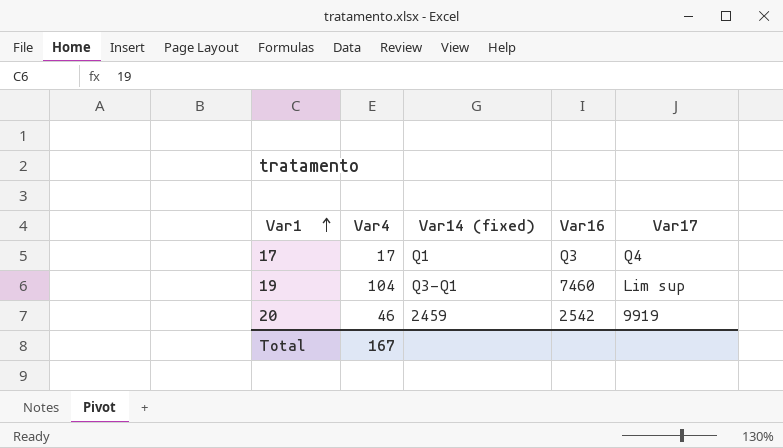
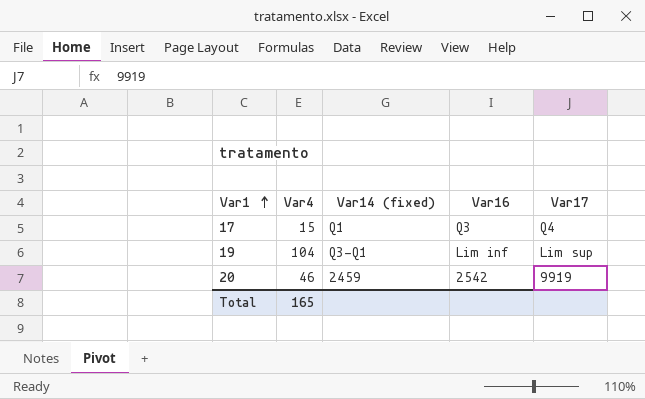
17 | Var4: 17 -> 15
19 | Var16: 7460 -> Lim inf
Total | Var4: 167 -> 165

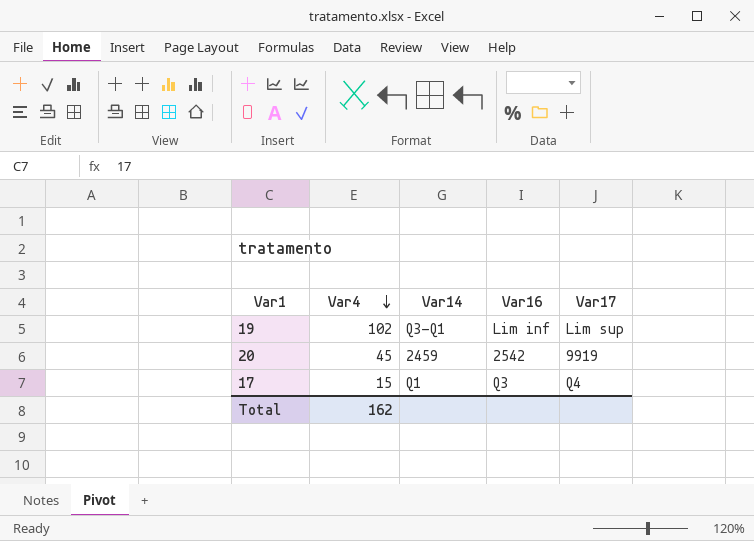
row order: Var1 ascending -> Var4 descending
column name: Var14 (fixed) -> Var14
19 | Var4: 104 -> 102
20 | Var4: 46 -> 45
Total | Var4: 165 -> 162

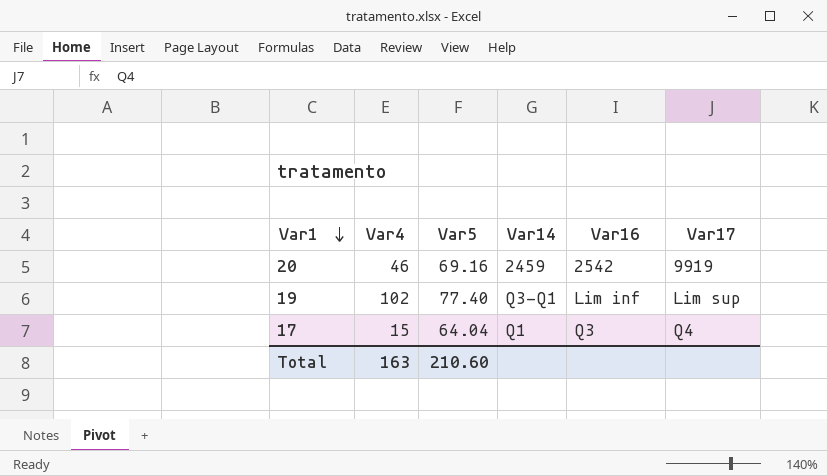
row order: Var4 descending -> Var1 descending
column Var5 | position: none -> 3
20 | Var4: 45 -> 46
Total | Var4: 162 -> 163

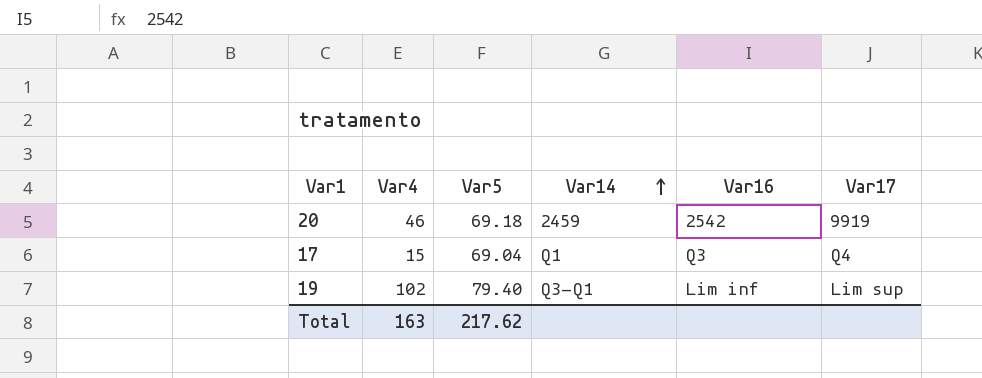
row order: Var1 descending -> Var14 ascending
20 | Var5: 69.16 -> 69.18
17 | Var5: 64.04 -> 69.04
19 | Var5: 77.40 -> 79.40
Total | Var5: 210.60 -> 217.62

